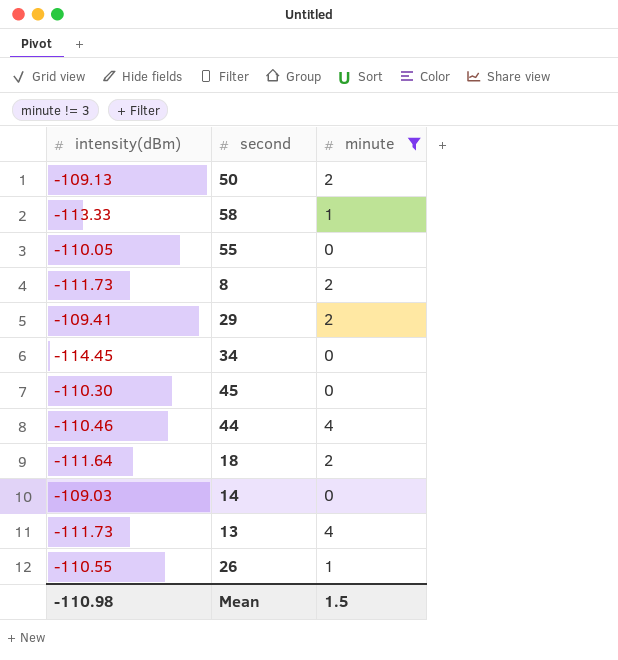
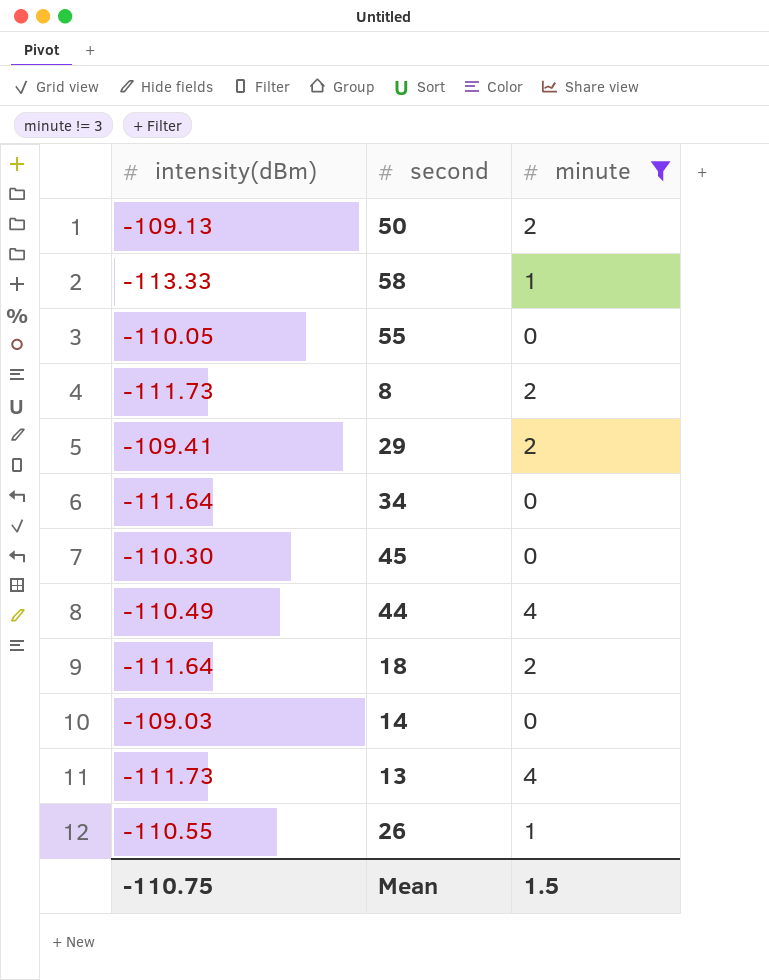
34 | intensity(dBm): -114.45 -> -111.64
44 | intensity(dBm): -110.46 -> -110.49
Mean | intensity(dBm): -110.98 -> -110.75

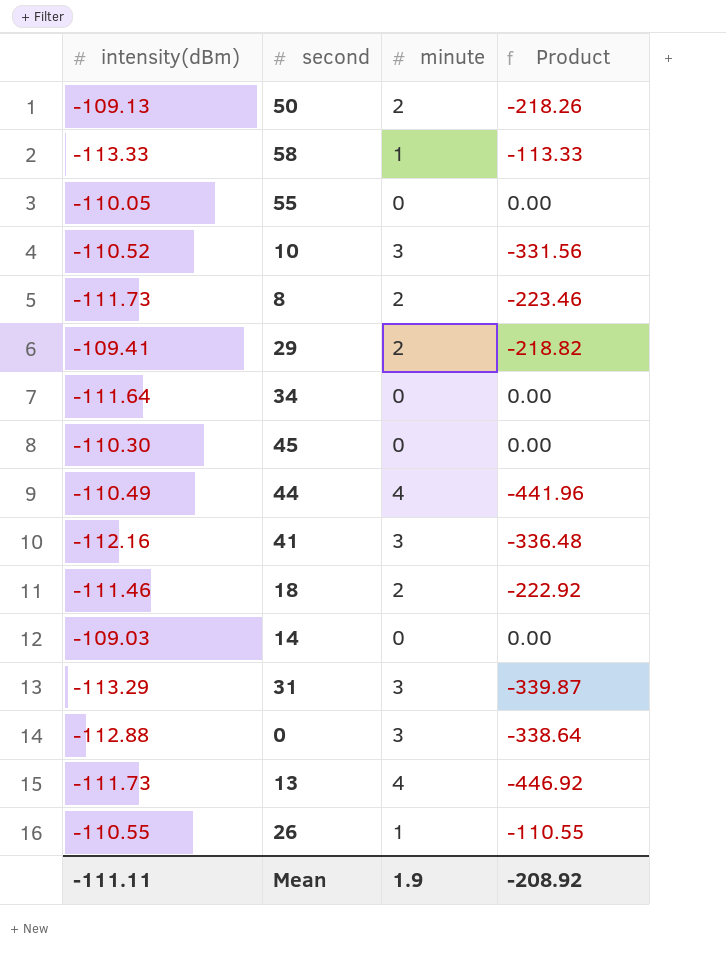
filter: minute != 3 -> none
column Product | formula: none -> [intensity(dBm)] * [minute]
18 | intensity(dBm): -111.64 -> -111.46
Mean | intensity(dBm): -110.75 -> -111.11
Mean | minute: 1.5 -> 1.9

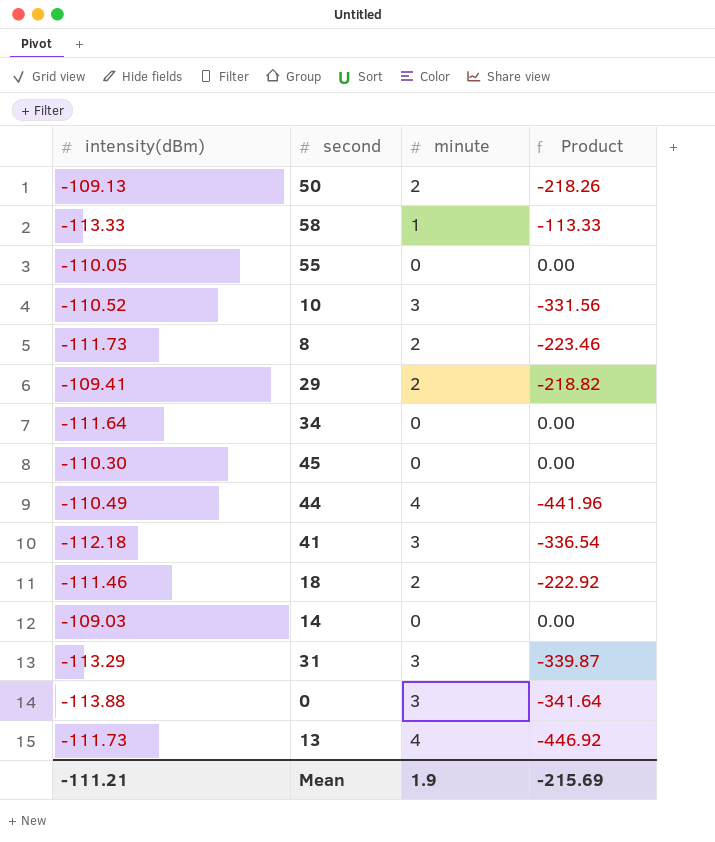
row 26: -110.55 | 1 | -110.55 -> none
41 | intensity(dBm): -112.16 -> -112.18
41 | Product: -336.48 -> -336.54
0 | intensity(dBm): -112.88 -> -113.88
0 | Product: -338.64 -> -341.64
Mean | intensity(dBm): -111.11 -> -111.21
Mean | Product: -208.92 -> -215.69

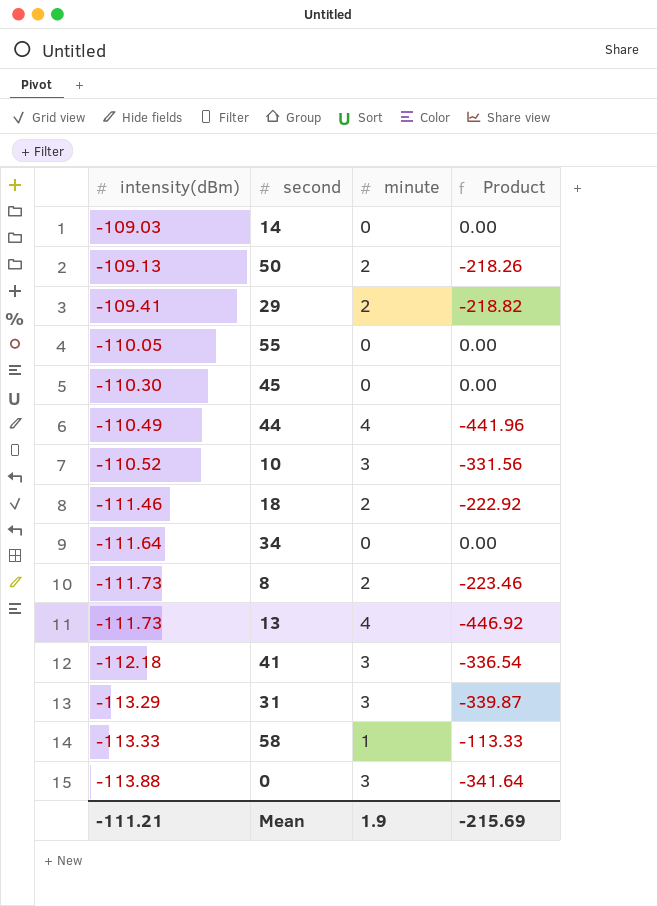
row order: none -> intensity(dBm) descending

